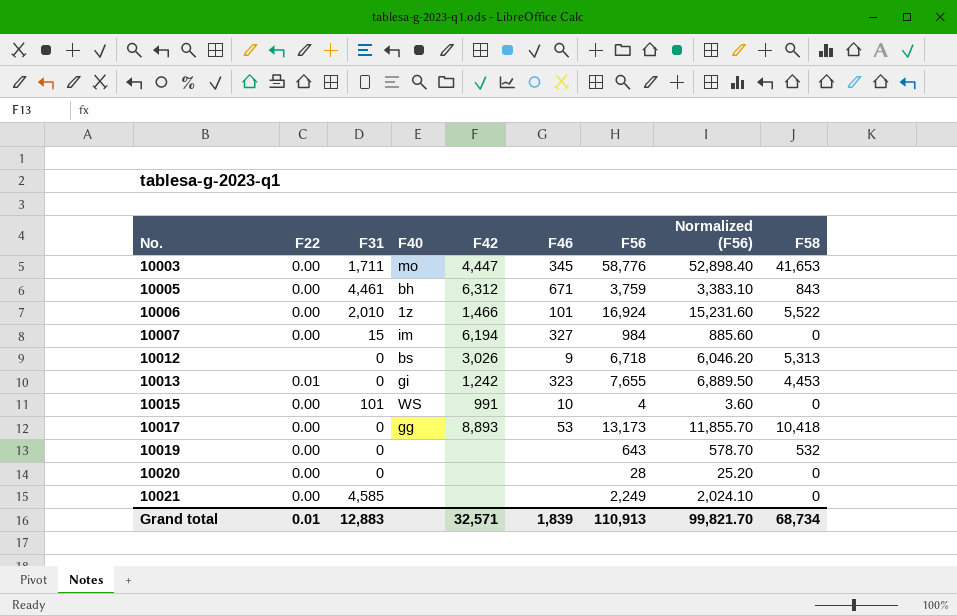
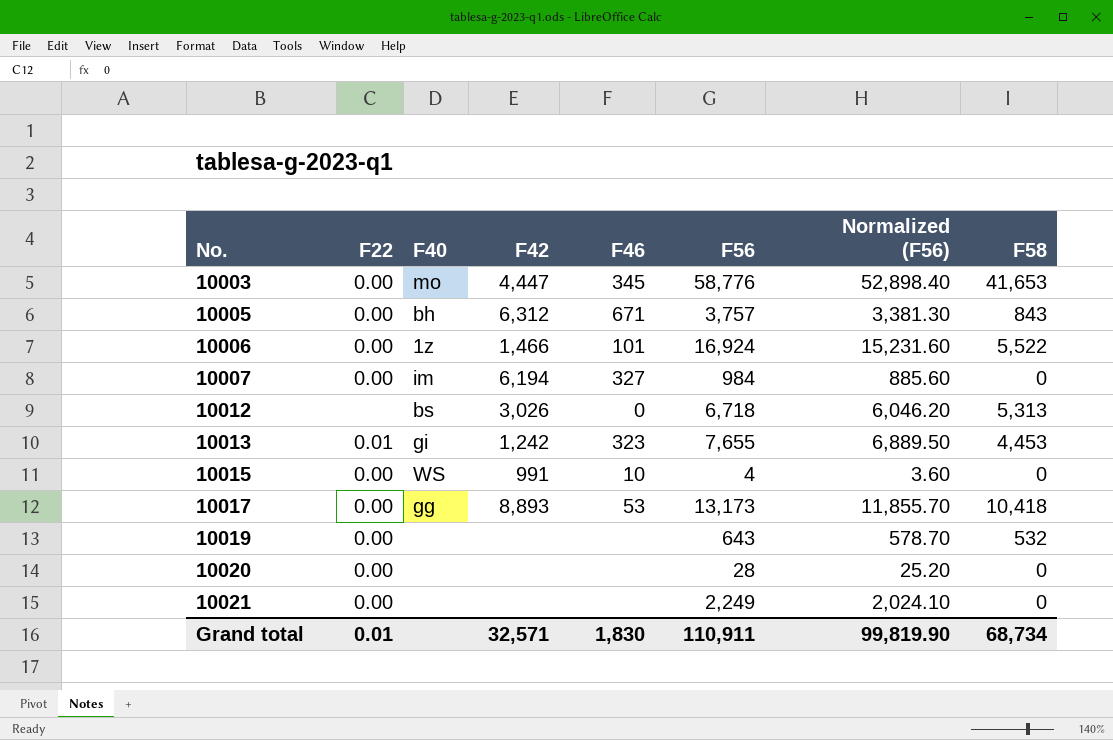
column F31 | position: 3 -> none
10005 | F56: 3,759 -> 3,757
10005 | Normalized (F56): 3,383.10 -> 3,381.30
10012 | F46: 9 -> 0
Grand total | F46: 1,839 -> 1,830
Grand total | F56: 110,913 -> 110,911
Grand total | Normalized (F56): 99,821.70 -> 99,819.90

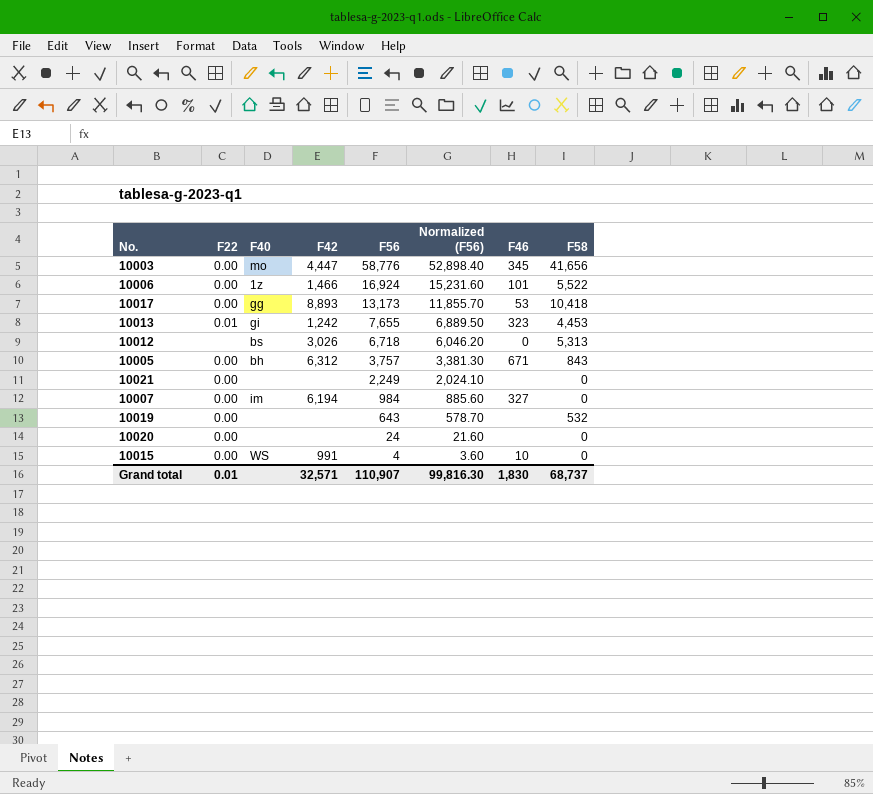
row order: No. ascending -> F56 descending
column F46 | position: 5 -> 7
10003 | F58: 41,653 -> 41,656
10020 | F56: 28 -> 24
10020 | Normalized (F56): 25.20 -> 21.60
Grand total | F56: 110,911 -> 110,907
Grand total | Normalized (F56): 99,819.90 -> 99,816.30
Grand total | F58: 68,734 -> 68,737

